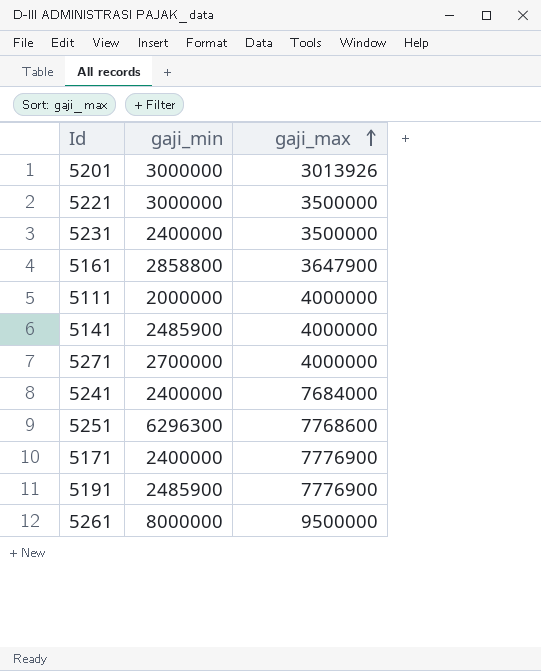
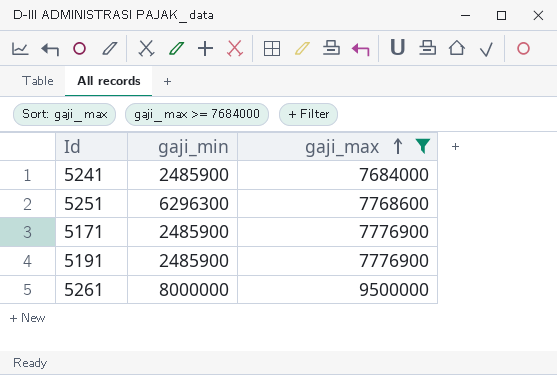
filter: none -> gaji_max >= 7684000
5241 | gaji_min: 2400000 -> 2485900
5171 | gaji_min: 2400000 -> 2485900

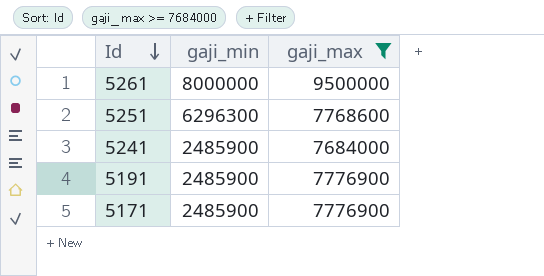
row order: gaji_max ascending -> Id descending

